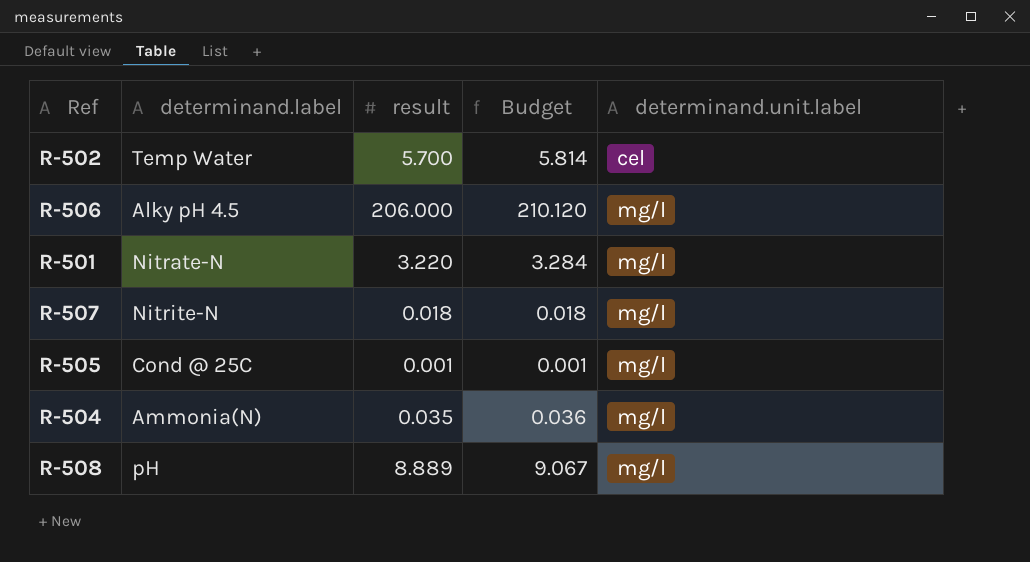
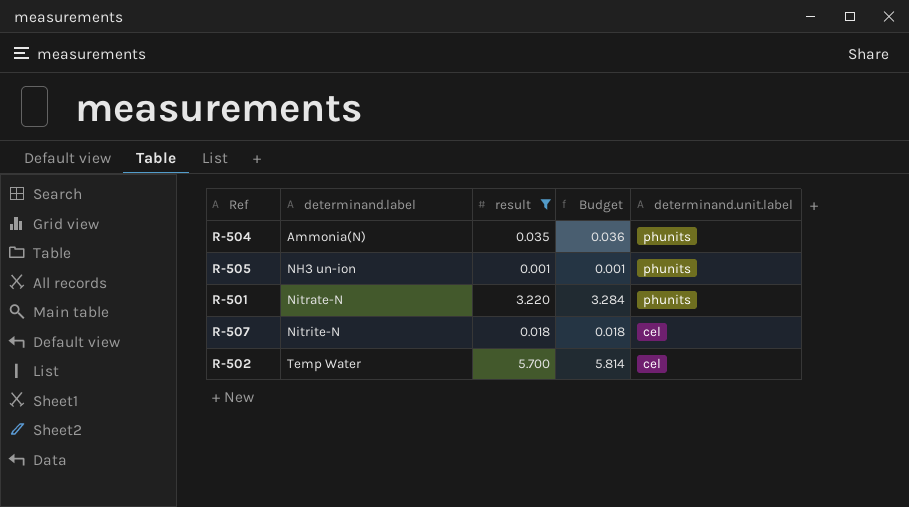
filter: none -> result <= 5.700
row order: determinand.unit.label ascending -> determinand.label ascending
R-504 | determinand.unit.label: mg/l -> phunits
R-505 | determinand.label: Cond @ 25C -> NH3 un-ion
R-505 | determinand.unit.label: mg/l -> phunits
R-501 | determinand.unit.label: mg/l -> phunits
R-507 | determinand.unit.label: mg/l -> cel

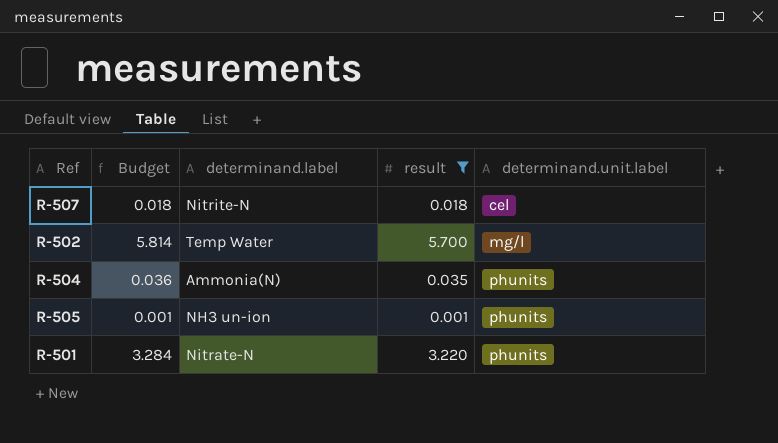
row order: determinand.label ascending -> determinand.unit.label ascending
column Budget | position: 4 -> 2
R-502 | determinand.unit.label: cel -> mg/l

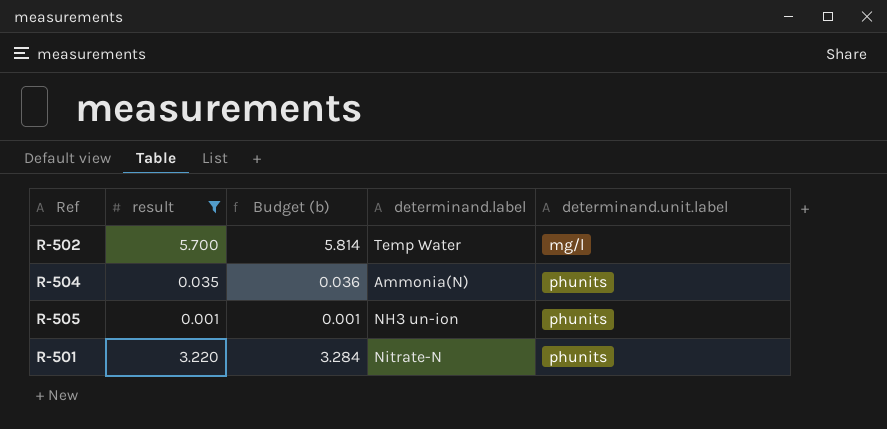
column result | position: 4 -> 2
column name: Budget -> Budget (b)
row R-507: 0.018 | Nitrite-N | 0.018 | cel -> none

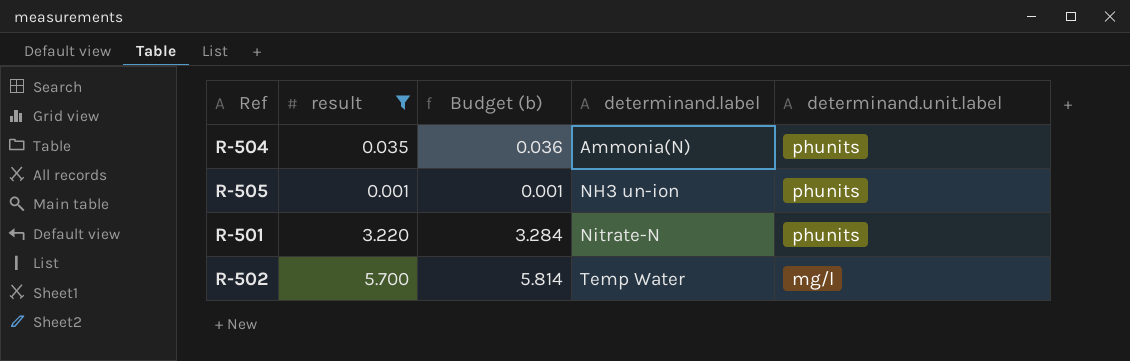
row order: determinand.unit.label ascending -> determinand.label ascending

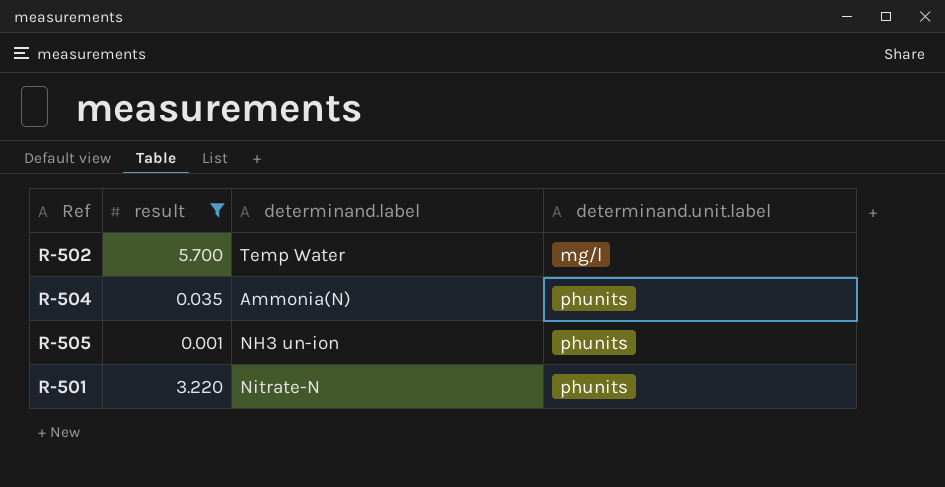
row order: determinand.label ascending -> determinand.unit.label ascending
column Budget (b) | formula: [result] * 1.02 -> none

